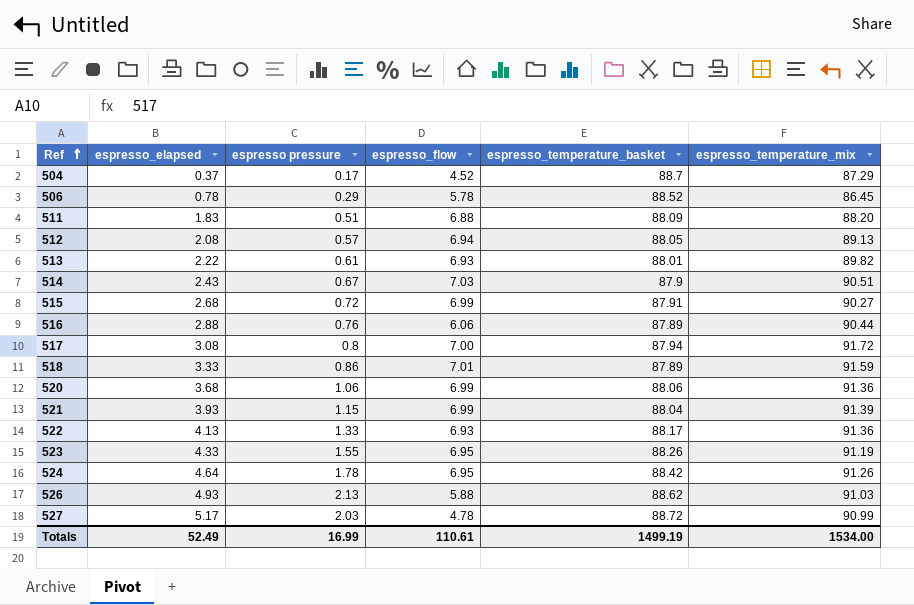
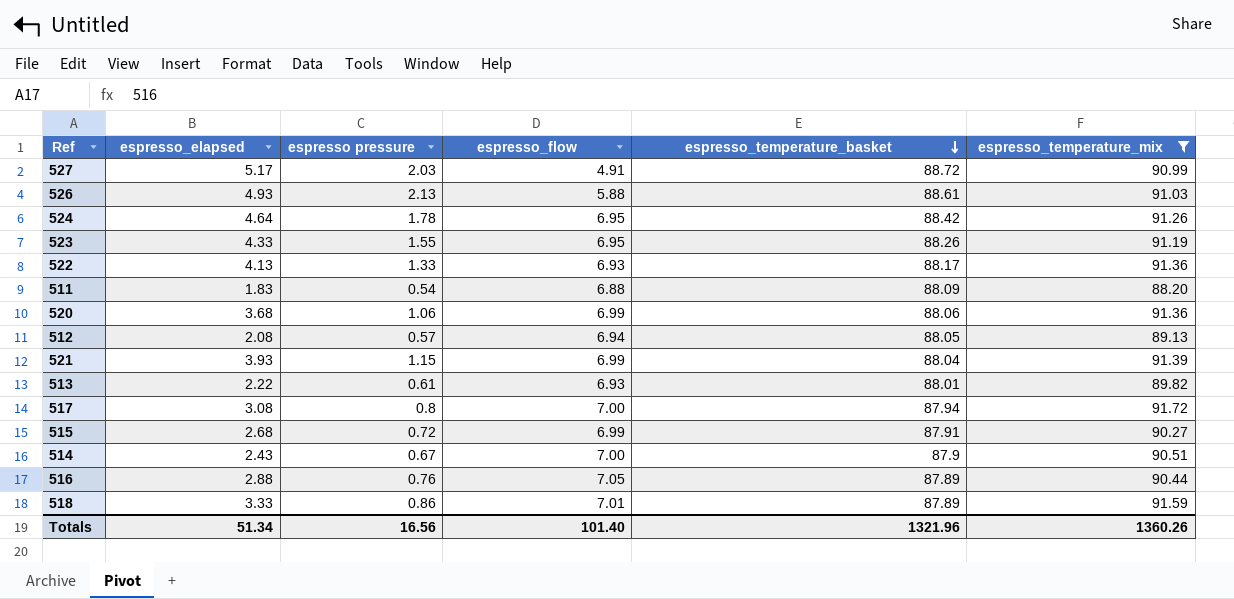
filter: none -> espresso_temperature_mix >= 88.20
row order: Ref ascending -> espresso_temperature_basket descending
527 | espresso_flow: 4.78 -> 4.91
526 | espresso_temperature_basket: 88.62 -> 88.61
511 | espresso pressure: 0.51 -> 0.54
514 | espresso_flow: 7.03 -> 7.00
516 | espresso_flow: 6.06 -> 7.05
Totals | espresso_elapsed: 52.49 -> 51.34
Totals | espresso pressure: 16.99 -> 16.56
Totals | espresso_flow: 110.61 -> 101.40
Totals | espresso_temperature_basket: 1499.19 -> 1321.96
Totals | espresso_temperature_mix: 1534.00 -> 1360.26

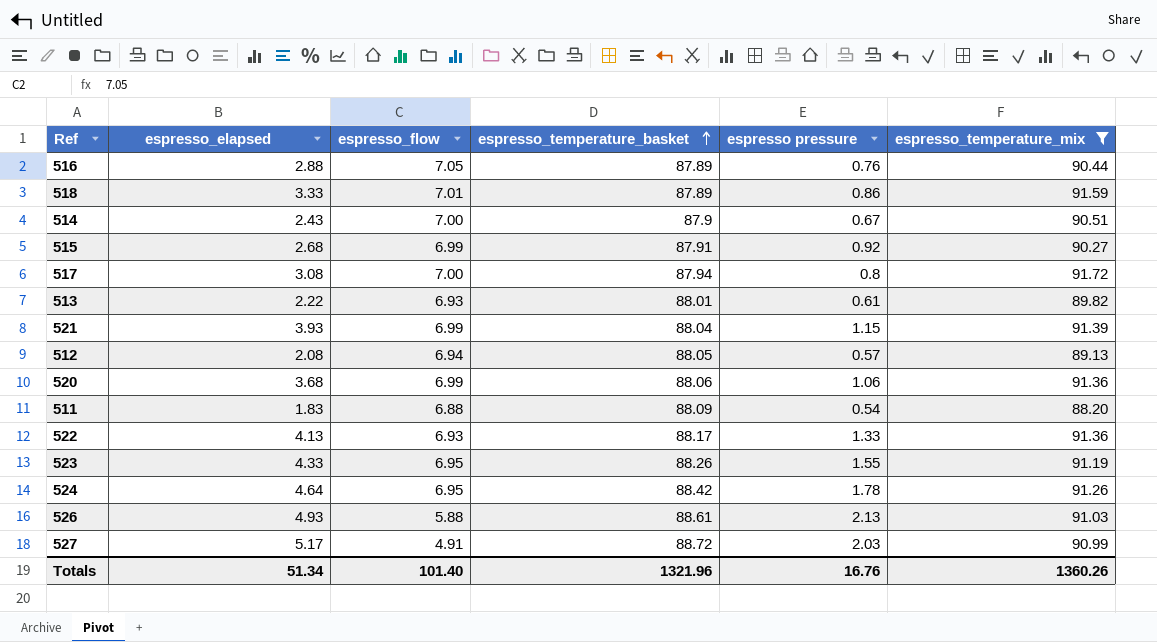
row order: espresso_temperature_basket descending -> espresso_temperature_basket ascending
column espresso pressure | position: 3 -> 5
515 | espresso pressure: 0.72 -> 0.92
Totals | espresso pressure: 16.56 -> 16.76

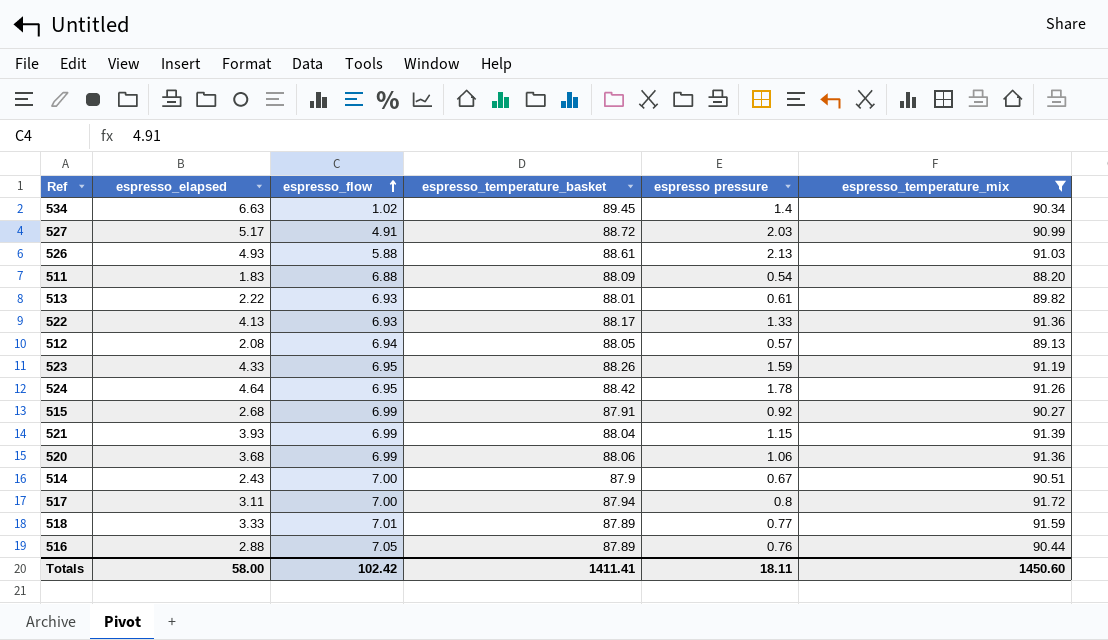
row order: espresso_temperature_basket ascending -> espresso_flow ascending
row 534: none -> 6.63 | 1.02 | 89.45 | 1.4 | 90.34
523 | espresso pressure: 1.55 -> 1.59
517 | espresso_elapsed: 3.08 -> 3.11
518 | espresso pressure: 0.86 -> 0.77
Totals | espresso_elapsed: 51.34 -> 58.00
Totals | espresso_flow: 101.40 -> 102.42
Totals | espresso_temperature_basket: 1321.96 -> 1411.41
Totals | espresso pressure: 16.76 -> 18.11
Totals | espresso_temperature_mix: 1360.26 -> 1450.60

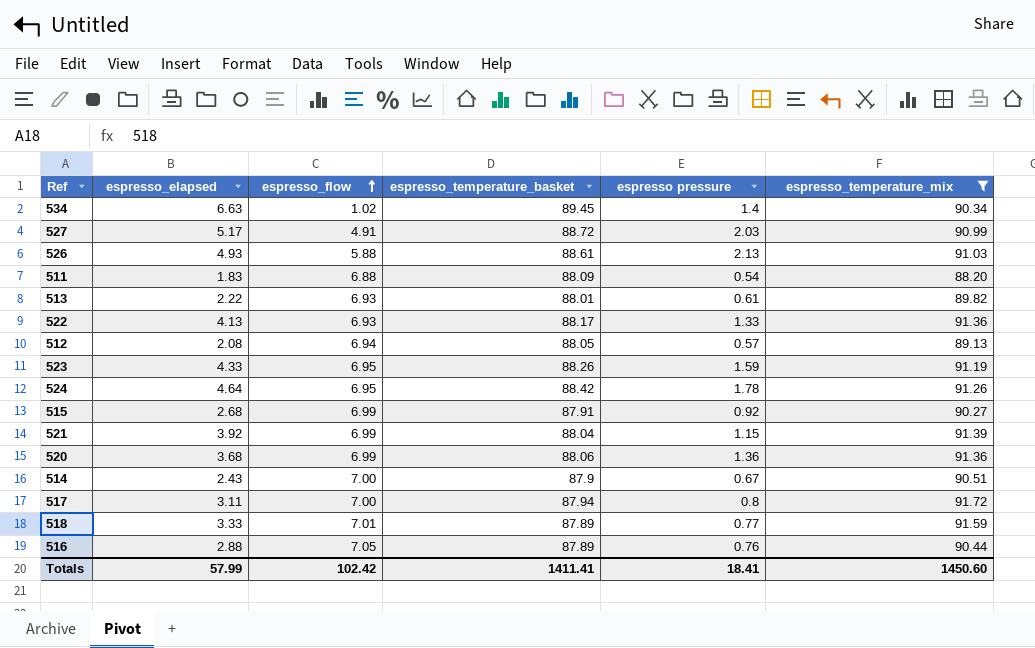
521 | espresso_elapsed: 3.93 -> 3.92
520 | espresso pressure: 1.06 -> 1.36
Totals | espresso_elapsed: 58.00 -> 57.99
Totals | espresso pressure: 18.11 -> 18.41

